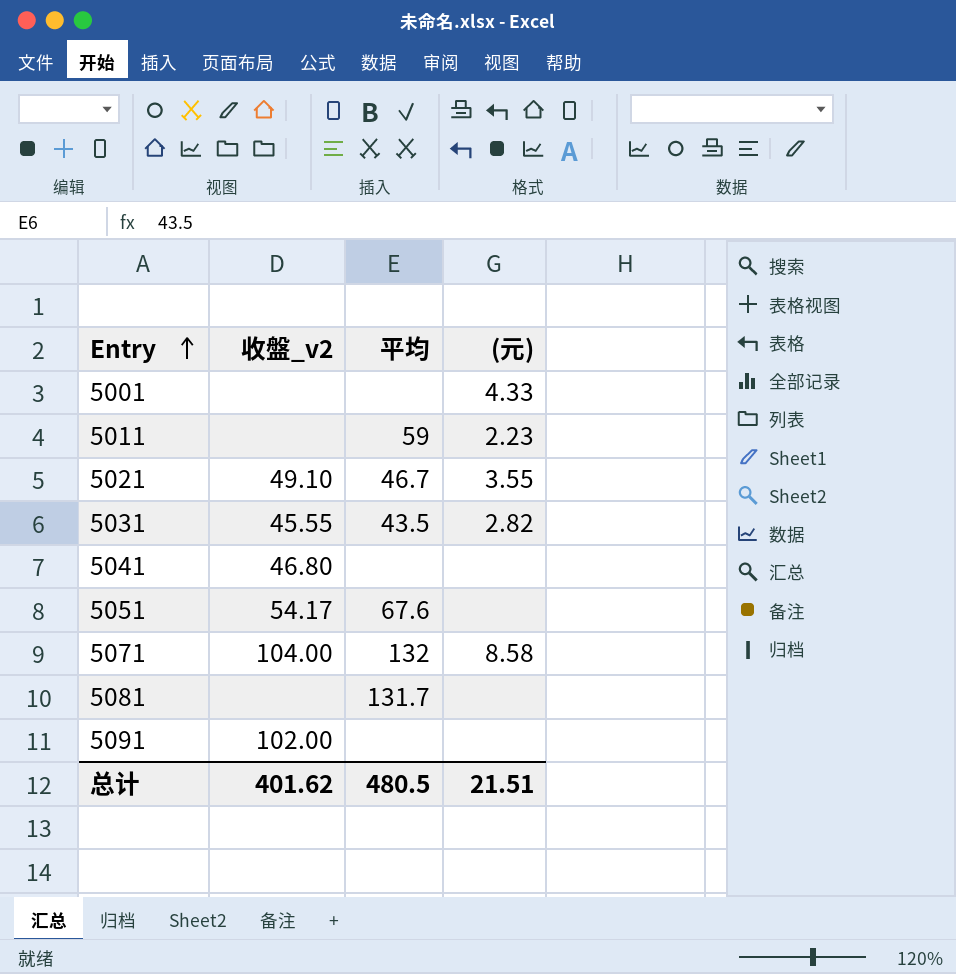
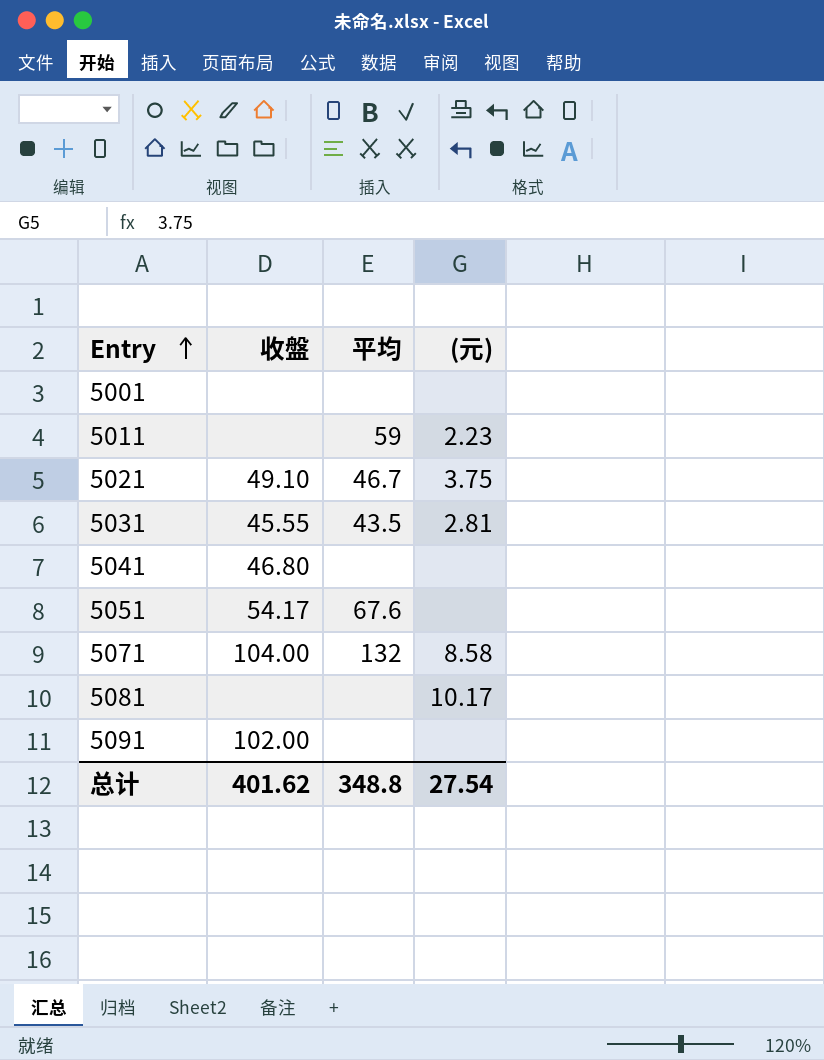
column name: 收盤_v2 -> 收盤
5001 | (元): 4.33 -> none
5021 | (元): 3.55 -> 3.75
5031 | (元): 2.82 -> 2.81
5081 | 平均: 131.7 -> none
5081 | (元): none -> 10.17
总计 | 平均: 480.5 -> 348.8
总计 | (元): 21.51 -> 27.54

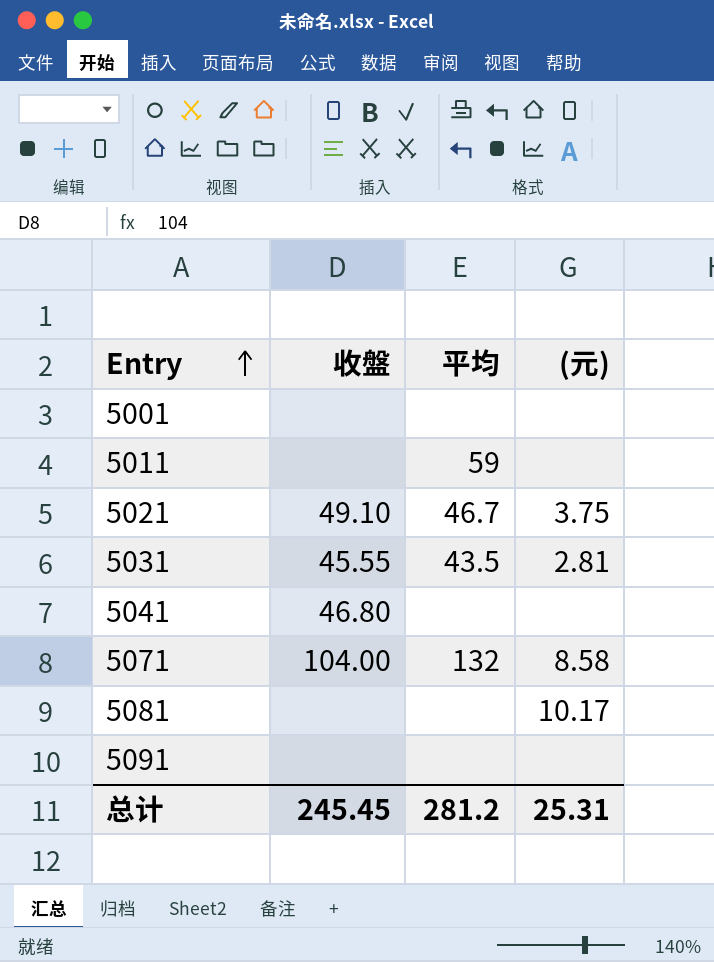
row 5051: 54.17 | 67.6 | none -> none
5011 | (元): 2.23 -> none
5091 | 收盤: 102.00 -> none
总计 | 收盤: 401.62 -> 245.45
总计 | 平均: 348.8 -> 281.2
总计 | (元): 27.54 -> 25.31

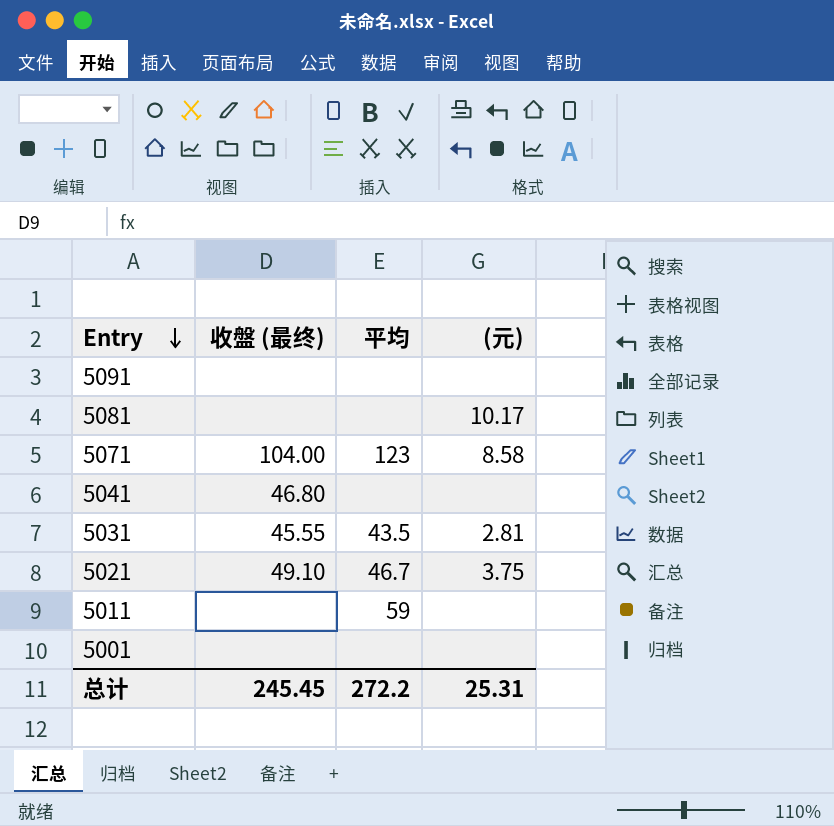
row order: Entry ascending -> Entry descending
column name: 收盤 -> 收盤 (最终)
5071 | 平均: 132 -> 123
总计 | 平均: 281.2 -> 272.2

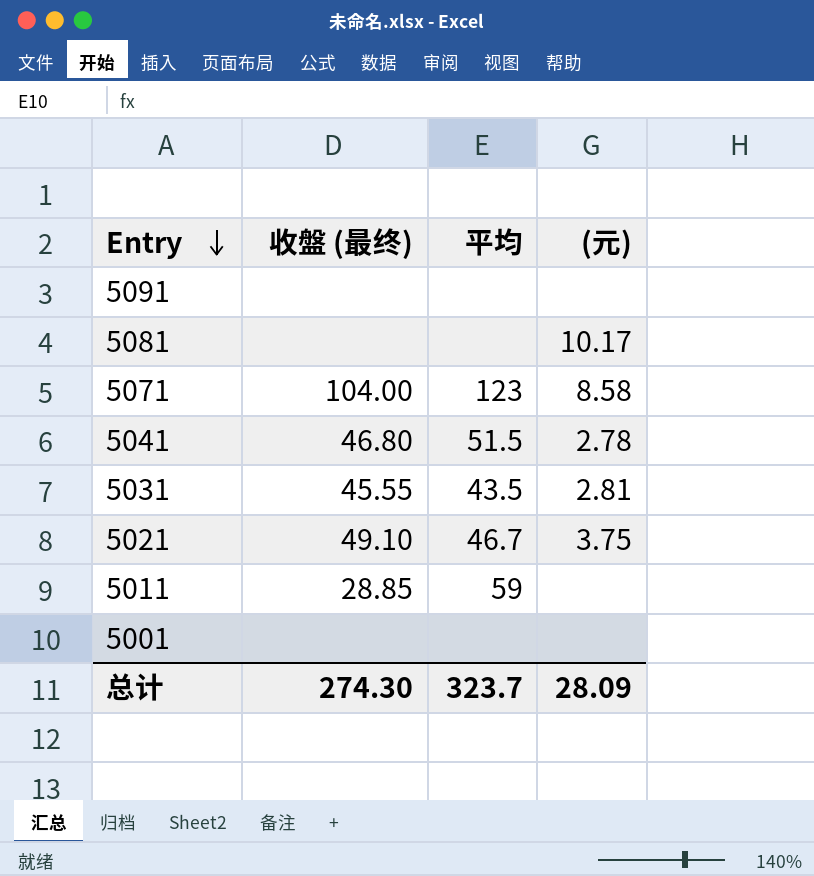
5041 | 平均: none -> 51.5
5041 | (元): none -> 2.78
5011 | 收盤 (最终): none -> 28.85
总计 | 收盤 (最终): 245.45 -> 274.30
总计 | 平均: 272.2 -> 323.7
总计 | (元): 25.31 -> 28.09

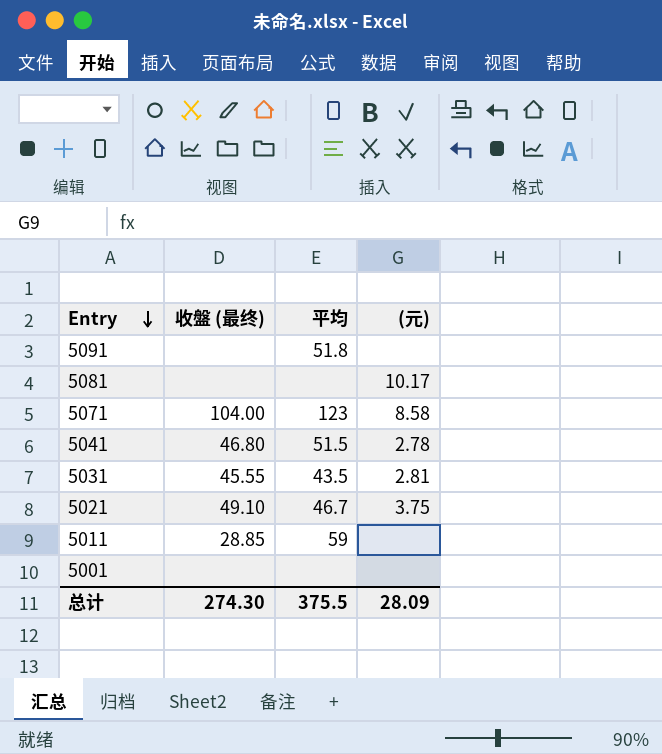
5091 | 平均: none -> 51.8
总计 | 平均: 323.7 -> 375.5

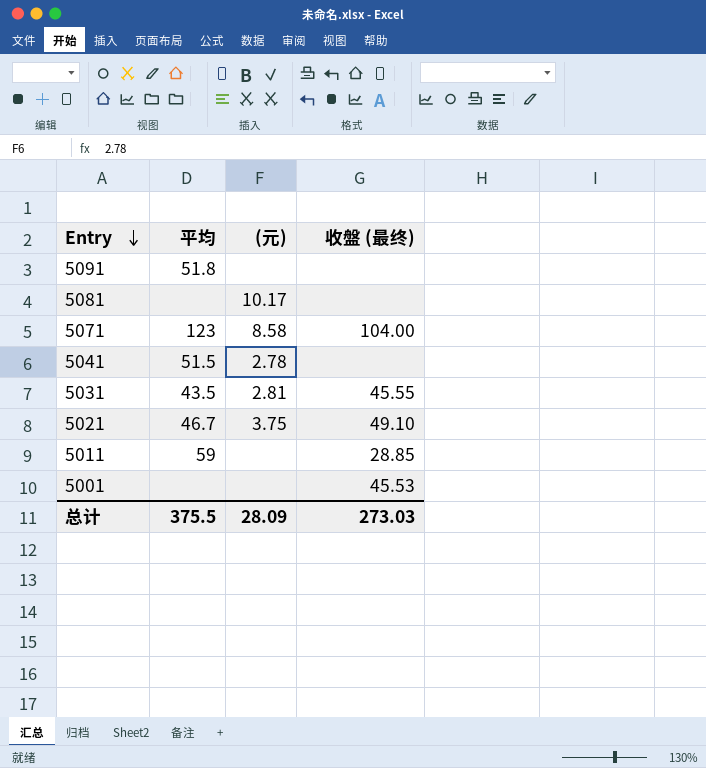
column 收盤 (最终) | position: 2 -> 4
5041 | 收盤 (最终): 46.80 -> none
5001 | 收盤 (最终): none -> 45.53
总计 | 收盤 (最终): 274.30 -> 273.03

